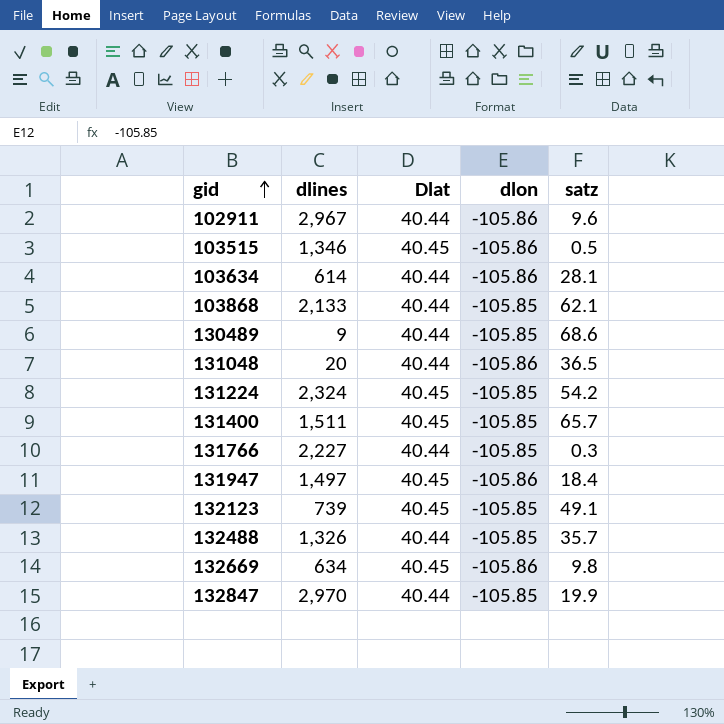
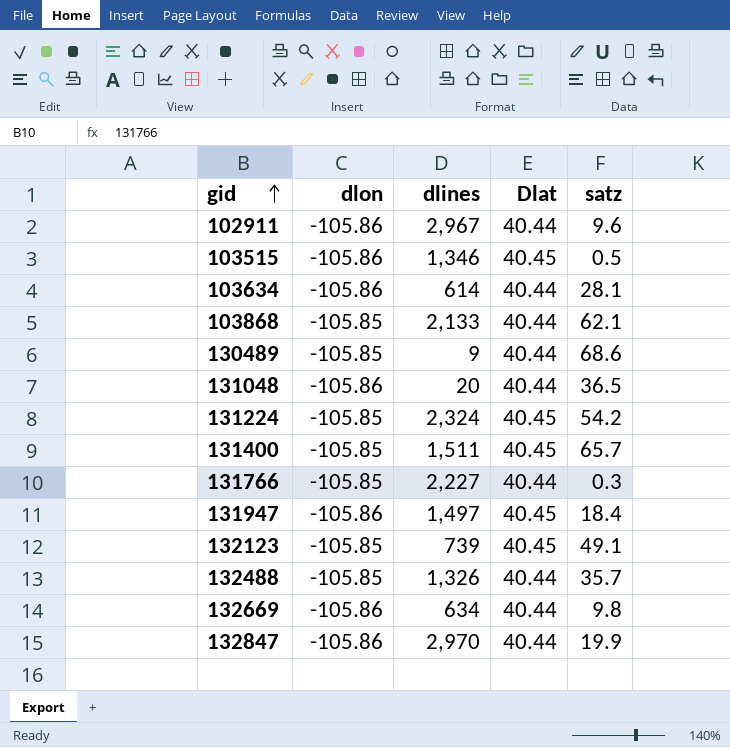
column dlon | position: 4 -> 2
132669 | Dlat: 40.45 -> 40.44
132847 | dlon: -105.85 -> -105.86

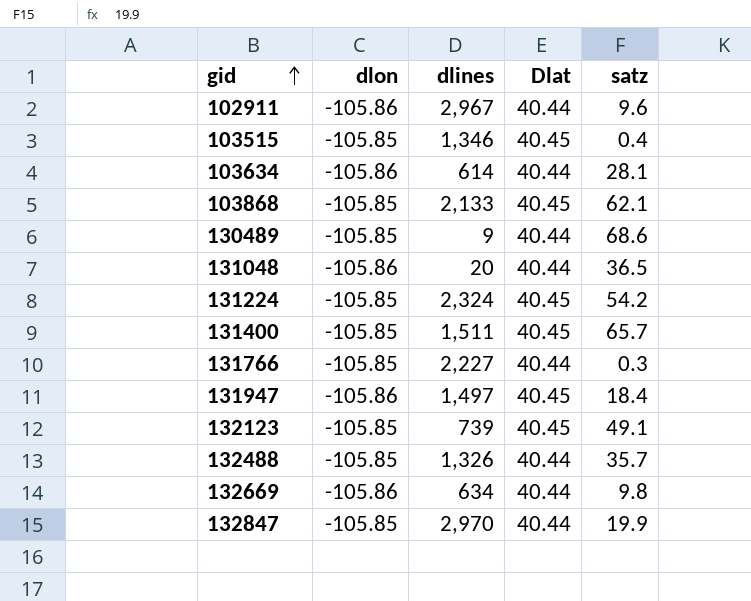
103515 | dlon: -105.86 -> -105.85
103515 | satz: 0.5 -> 0.4
103868 | Dlat: 40.44 -> 40.45
132847 | dlon: -105.86 -> -105.85

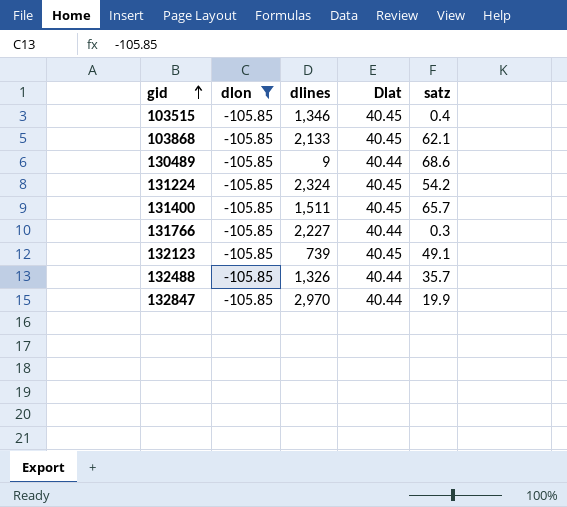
filter: none -> dlon = -105.85

